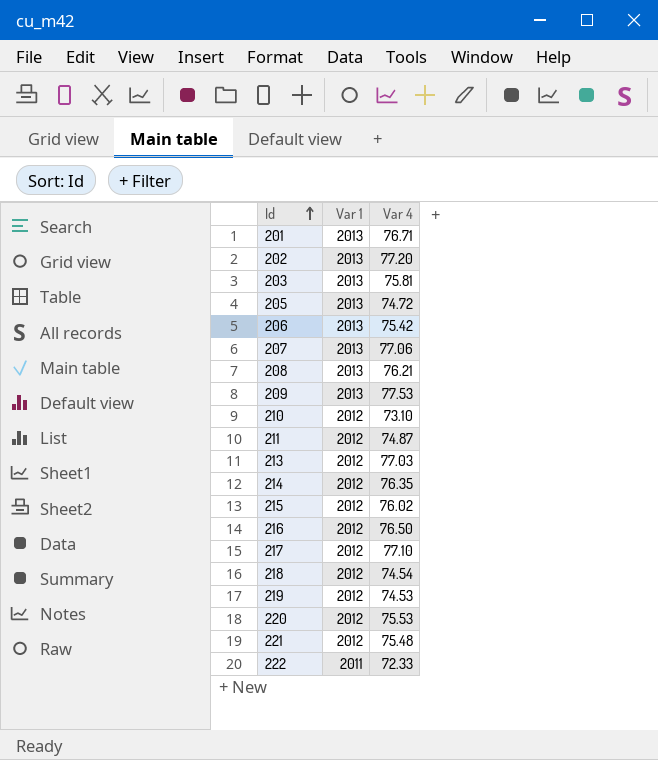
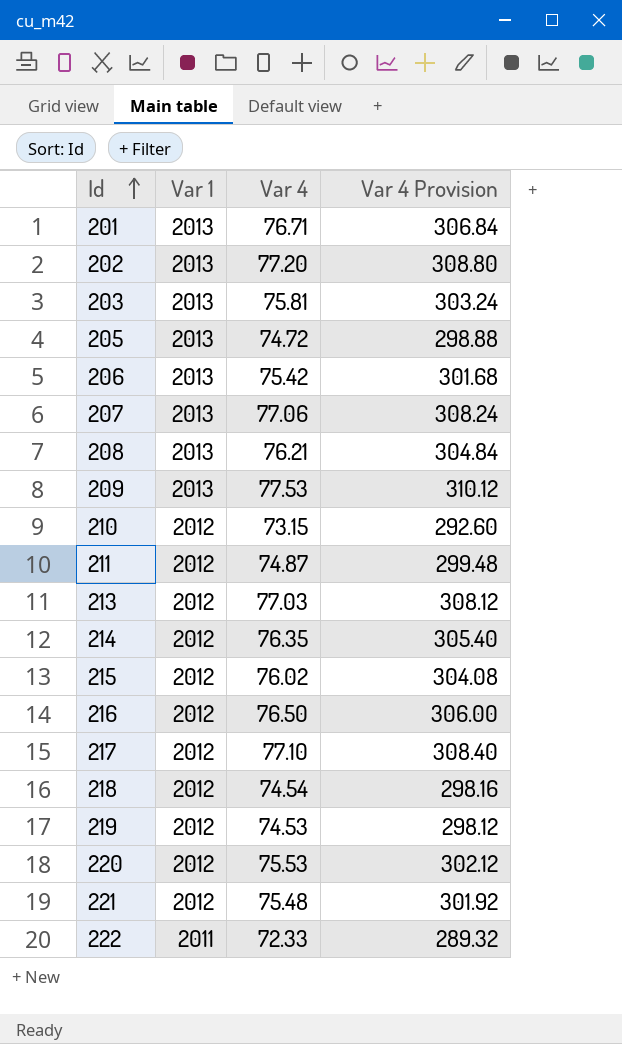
column Var 4 Provision | formula: none -> [Var 4] * 4
210 | Var 4: 73.10 -> 73.15

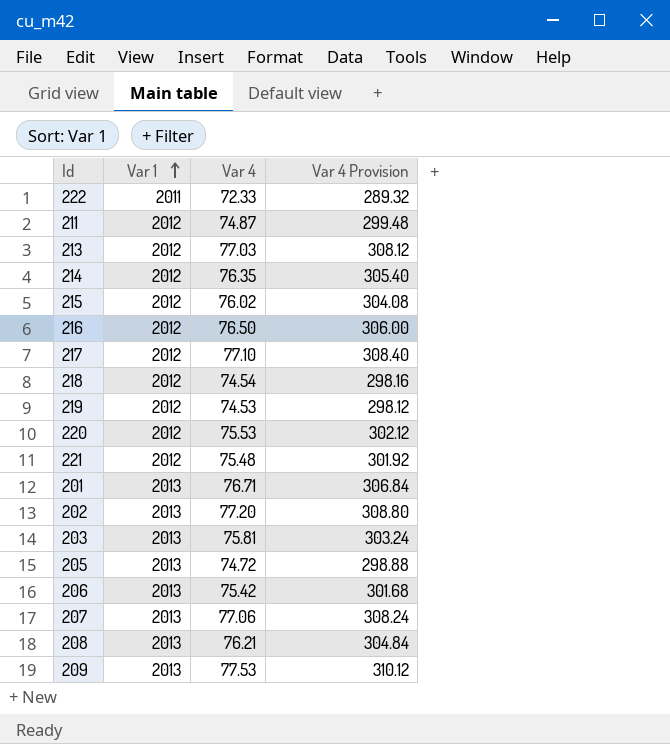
row order: Id ascending -> Var 1 ascending
row 210: 2012 | 73.15 | 292.60 -> none

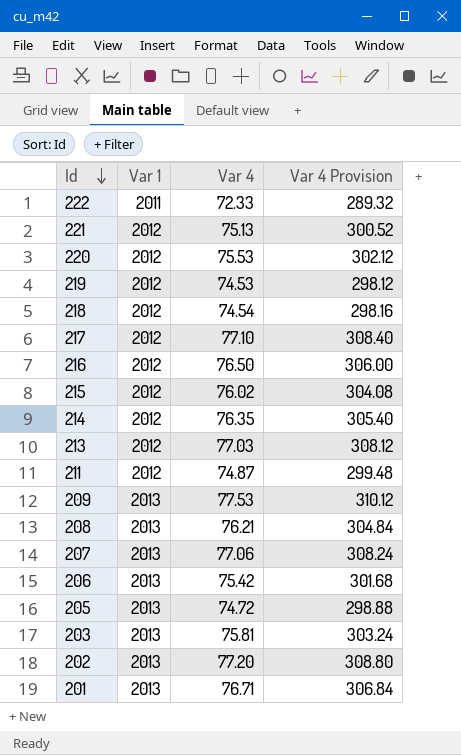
row order: Var 1 ascending -> Id descending
221 | Var 4: 75.48 -> 75.13
221 | Var 4 Provision: 301.92 -> 300.52

